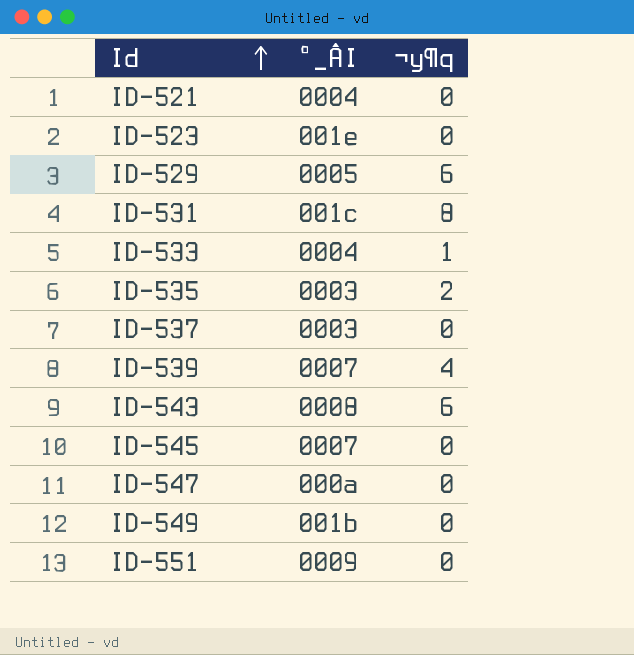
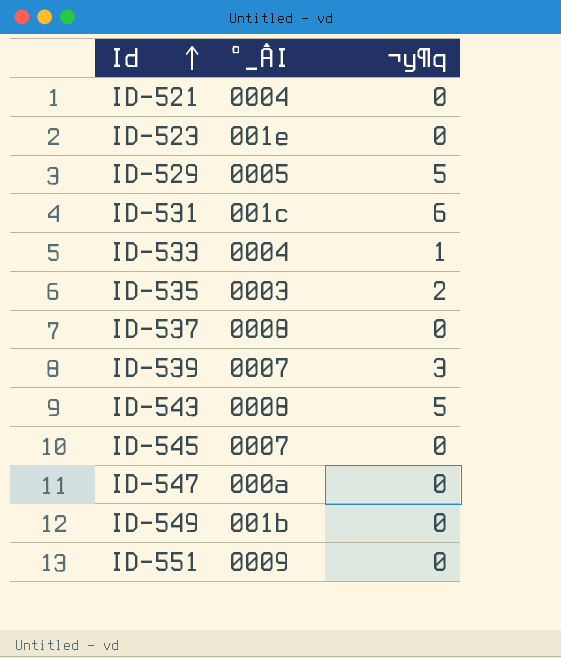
ID-529 | ¬y¶q: 6 -> 5
ID-531 | ¬y¶q: 8 -> 6
ID-537 | °_ÂI: 0003 -> 0008
ID-539 | ¬y¶q: 4 -> 3
ID-543 | ¬y¶q: 6 -> 5

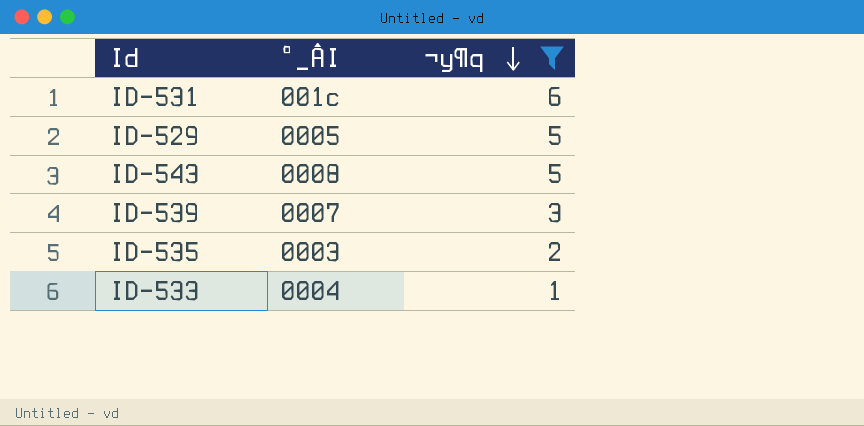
filter: none -> ¬y¶q != 0
row order: Id ascending -> ¬y¶q descending

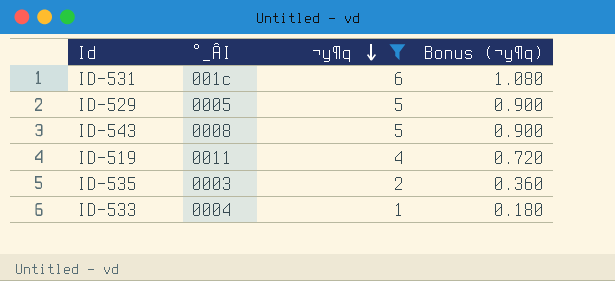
column Bonus (¬y¶q) | formula: none -> [¬y¶q] * 0.18
row ID-539: 0007 | 3 -> none
row ID-519: none -> 0011 | 4 | 0.720

